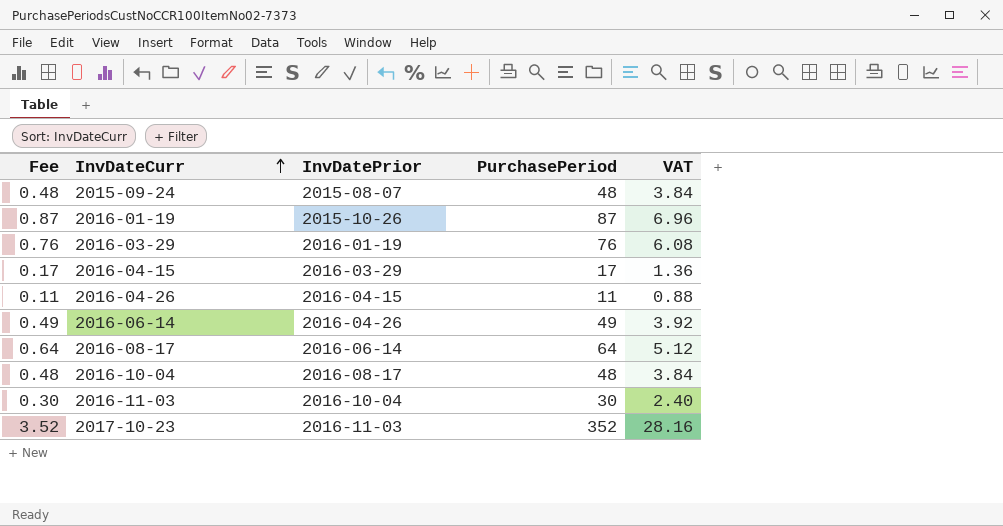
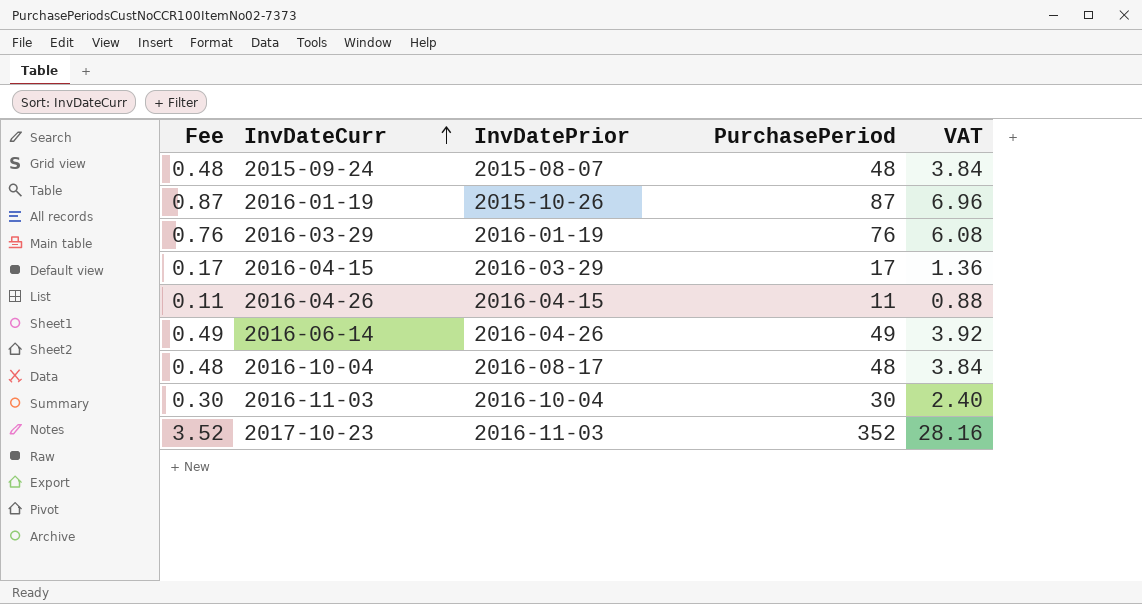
row 2016-08-17: 0.64 | 2016-06-14 | 64 | 5.12 -> none

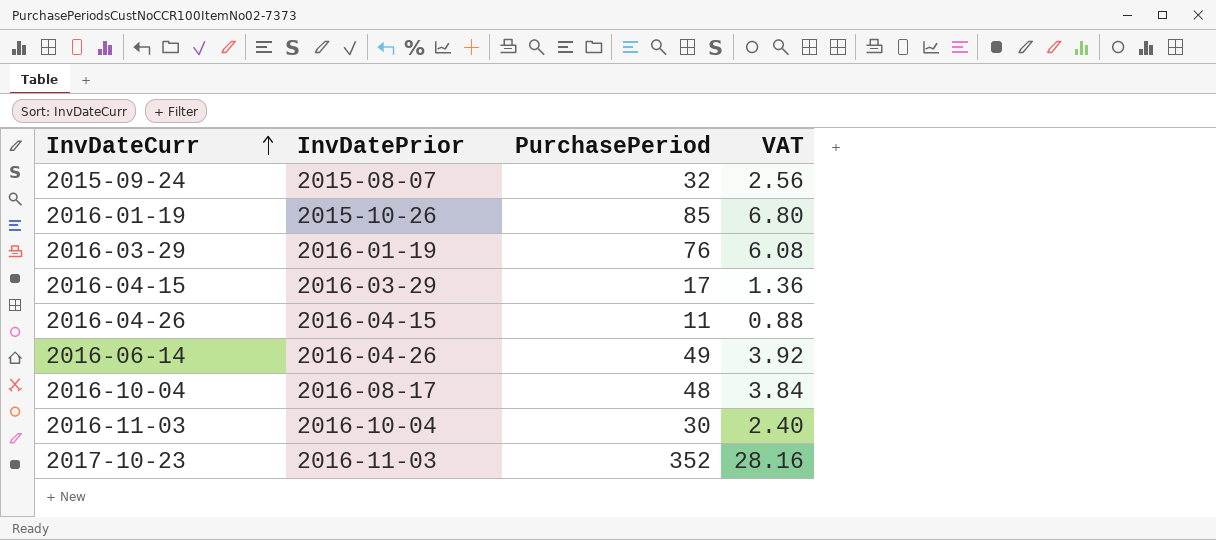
column Fee | formula: [PurchasePeriod] * 0.01 -> none
2015-09-24 | PurchasePeriod: 48 -> 32
2015-09-24 | VAT: 3.84 -> 2.56
2016-01-19 | PurchasePeriod: 87 -> 85
2016-01-19 | VAT: 6.96 -> 6.80

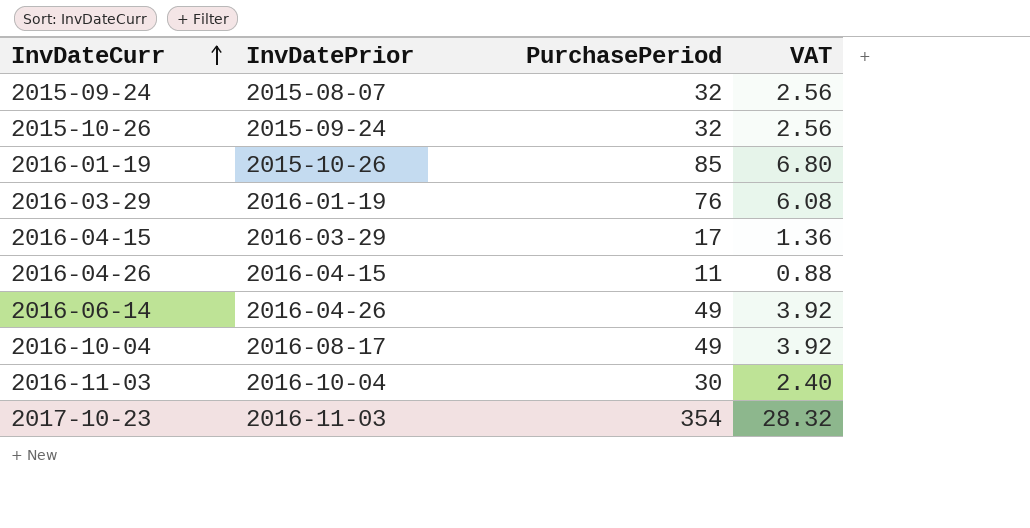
row 2015-10-26: none -> 2015-09-24 | 32 | 2.56
2016-10-04 | PurchasePeriod: 48 -> 49
2016-10-04 | VAT: 3.84 -> 3.92
2017-10-23 | PurchasePeriod: 352 -> 354
2017-10-23 | VAT: 28.16 -> 28.32

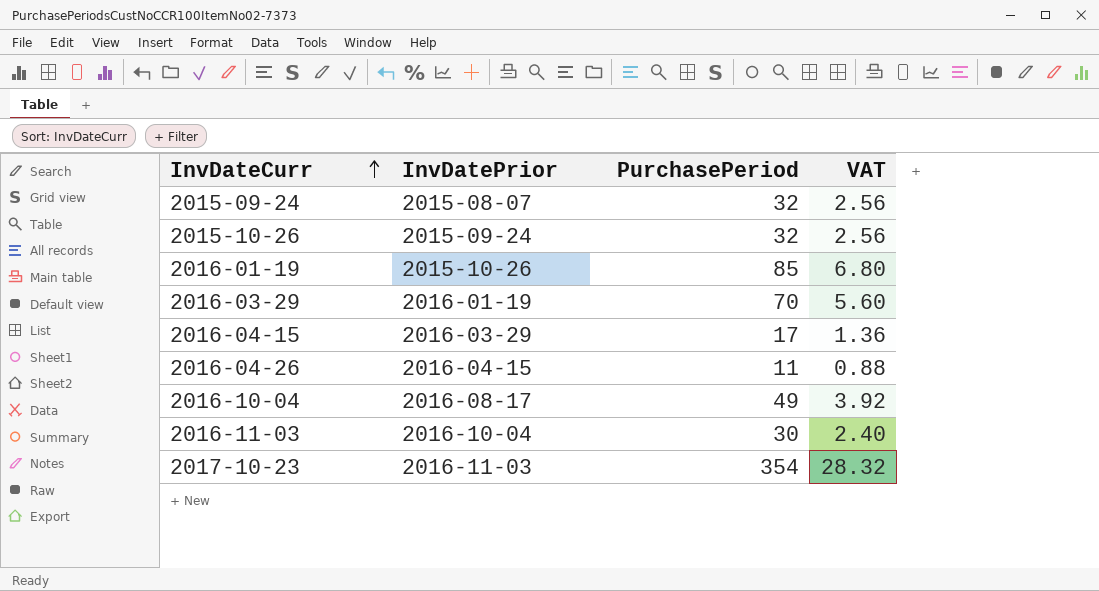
row 2016-06-14: 2016-04-26 | 49 | 3.92 -> none
2016-03-29 | PurchasePeriod: 76 -> 70
2016-03-29 | VAT: 6.08 -> 5.60

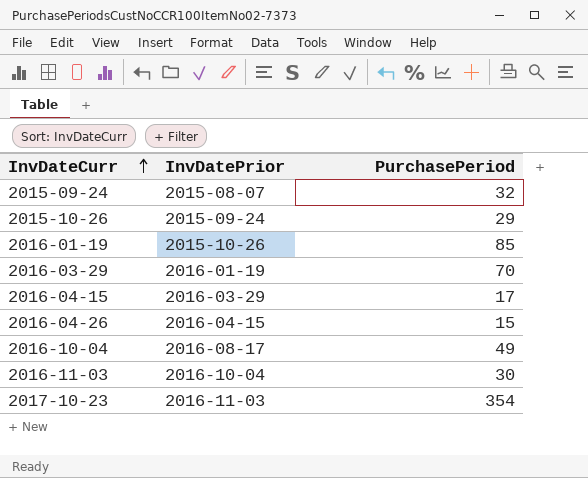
column VAT | formula: [PurchasePeriod] * 0.08 -> none
2015-10-26 | PurchasePeriod: 32 -> 29
2016-04-26 | PurchasePeriod: 11 -> 15

